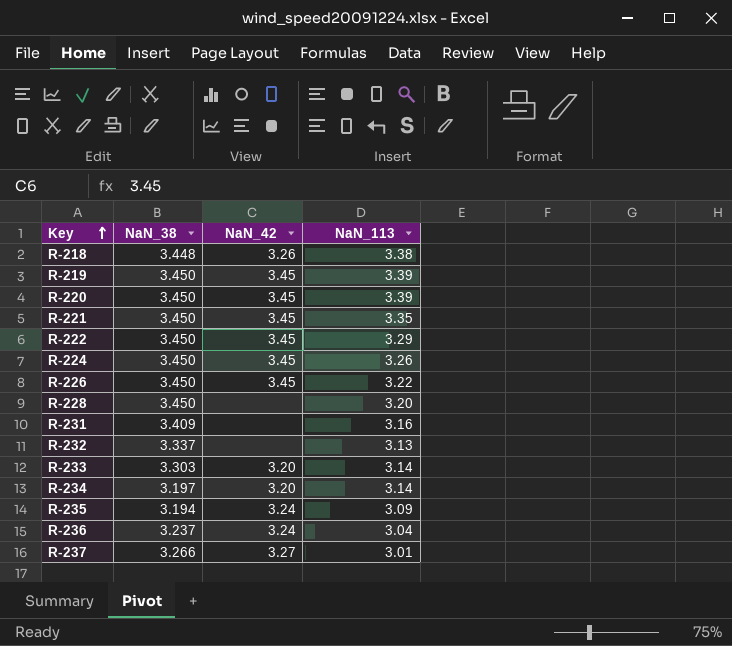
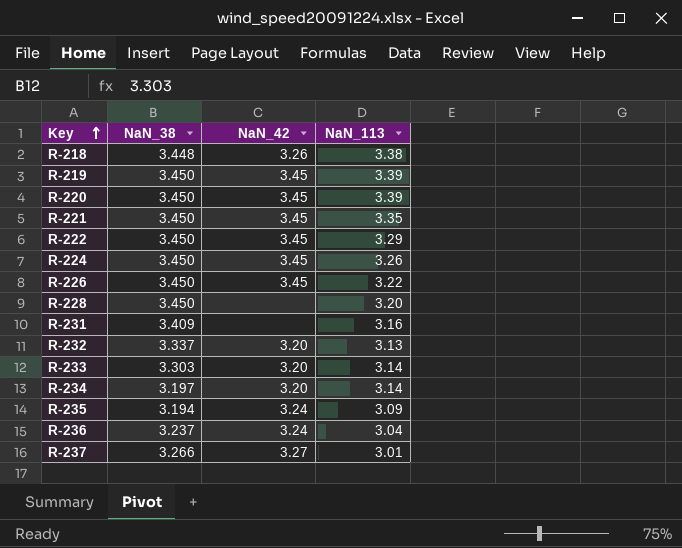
R-232 | NaN_42: none -> 3.20

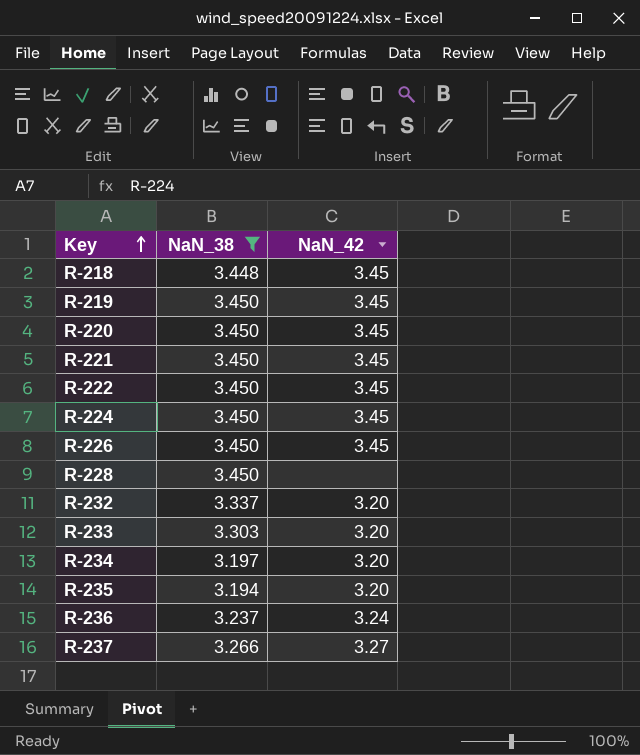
filter: none -> NaN_38 != 3.409
column NaN_113 | position: 4 -> none
R-218 | NaN_42: 3.26 -> 3.45
R-235 | NaN_42: 3.24 -> 3.20

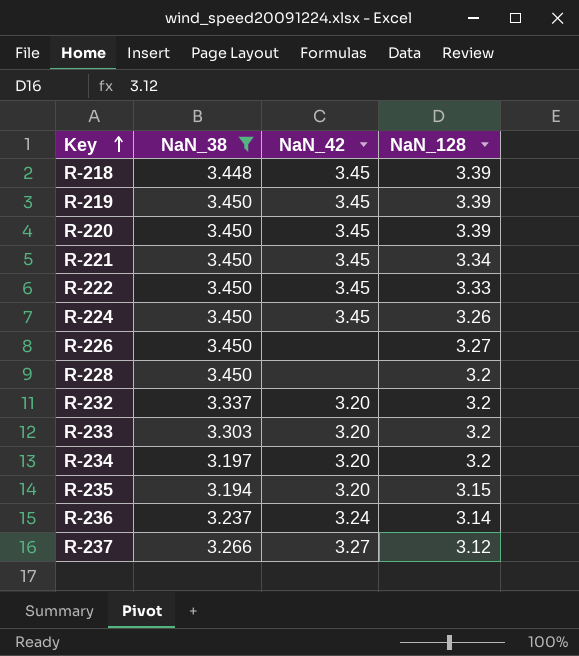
column NaN_128 | position: none -> 4
R-226 | NaN_42: 3.45 -> none

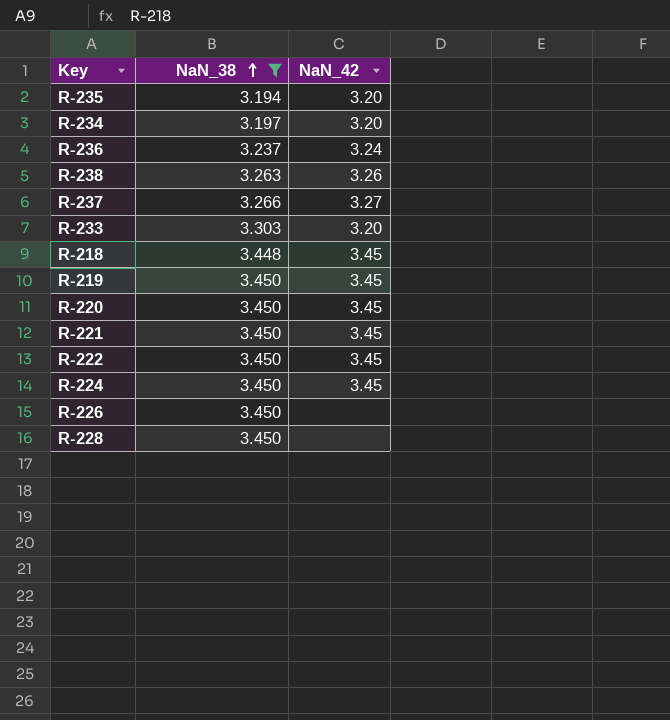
row order: Key ascending -> NaN_38 ascending
column NaN_128 | position: 4 -> none
row R-232: 3.337 | 3.20 | 3.2 -> none
row R-238: none -> 3.263 | 3.26

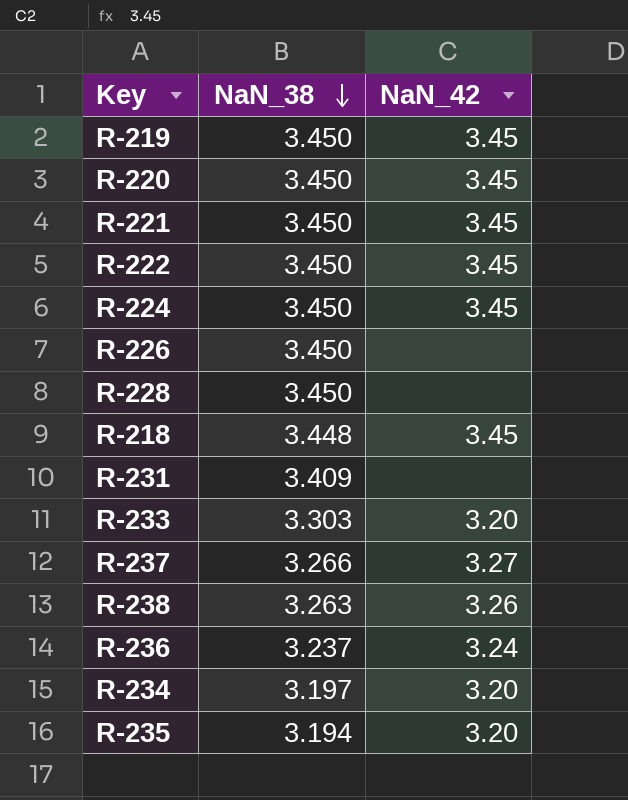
filter: NaN_38 != 3.409 -> none
row order: NaN_38 ascending -> NaN_38 descending

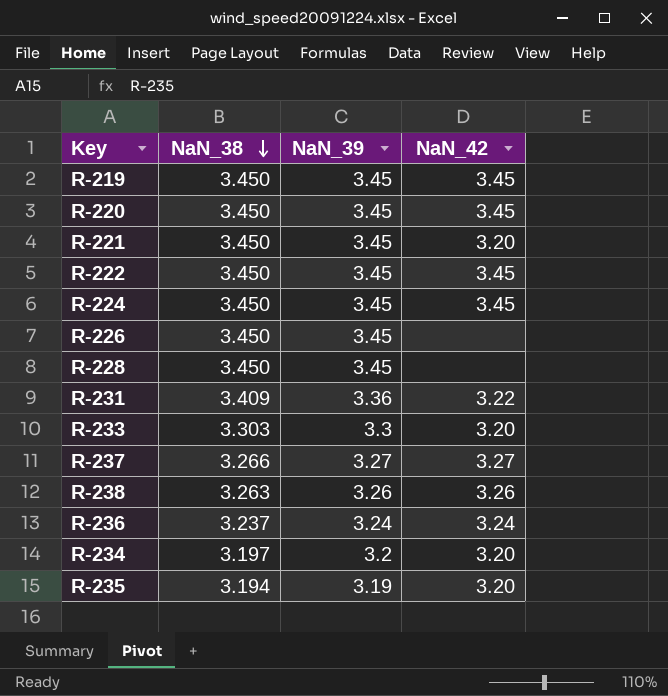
column NaN_39 | position: none -> 3
row R-218: 3.448 | 3.45 -> none
R-221 | NaN_42: 3.45 -> 3.20
R-231 | NaN_42: none -> 3.22

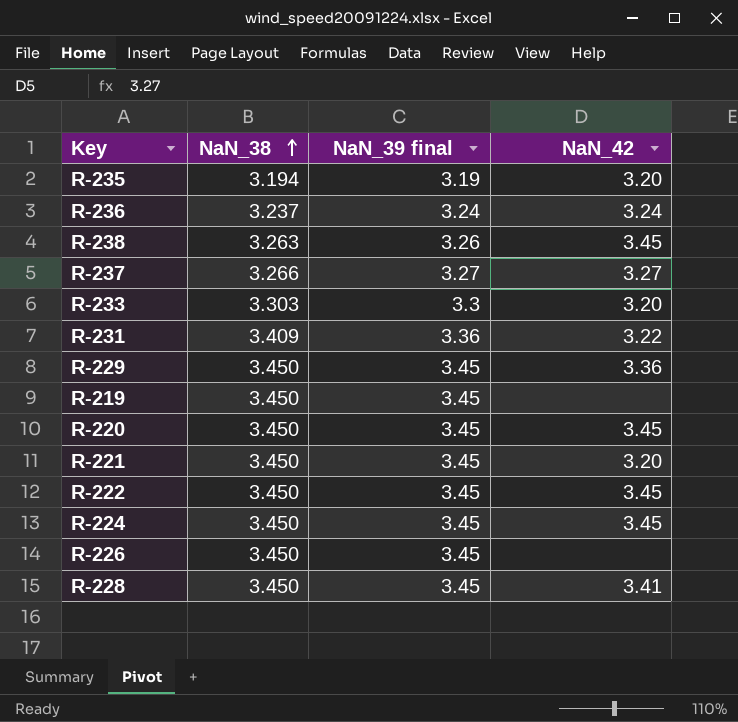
row order: NaN_38 descending -> NaN_38 ascending
column name: NaN_39 -> NaN_39 final
row R-234: 3.197 | 3.2 | 3.20 -> none
R-238 | NaN_42: 3.26 -> 3.45
row R-229: none -> 3.450 | 3.45 | 3.36
R-219 | NaN_42: 3.45 -> none
R-228 | NaN_42: none -> 3.41

